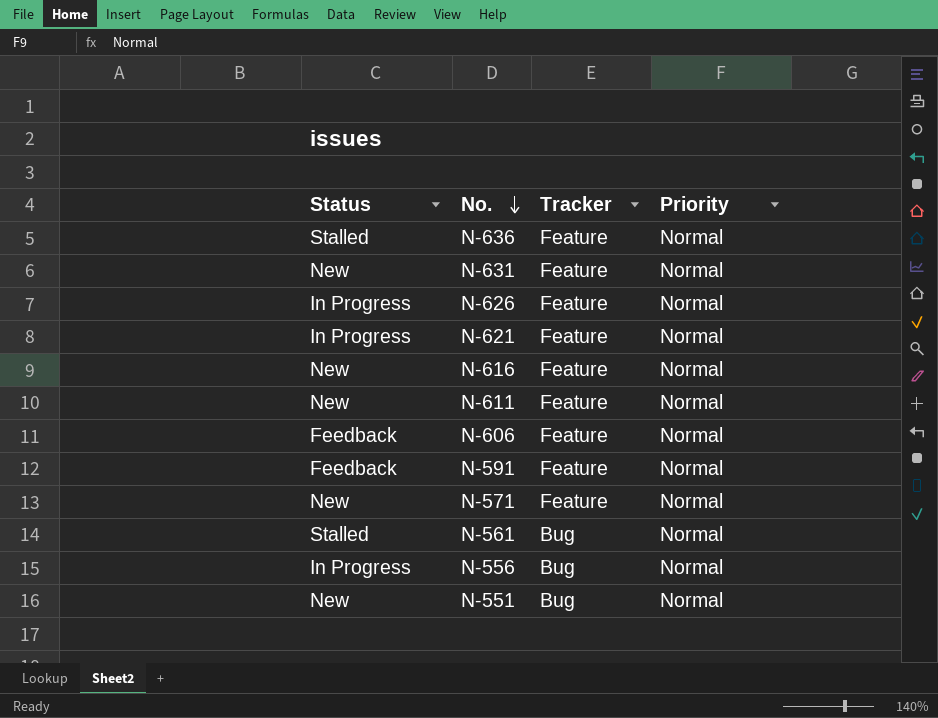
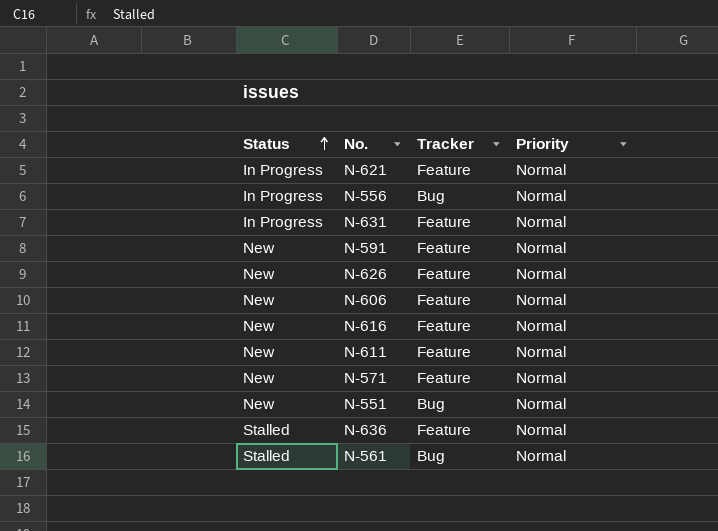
row order: No. descending -> Status ascending
N-631 | Status: New -> In Progress
N-591 | Status: Feedback -> New
N-626 | Status: In Progress -> New
N-606 | Status: Feedback -> New

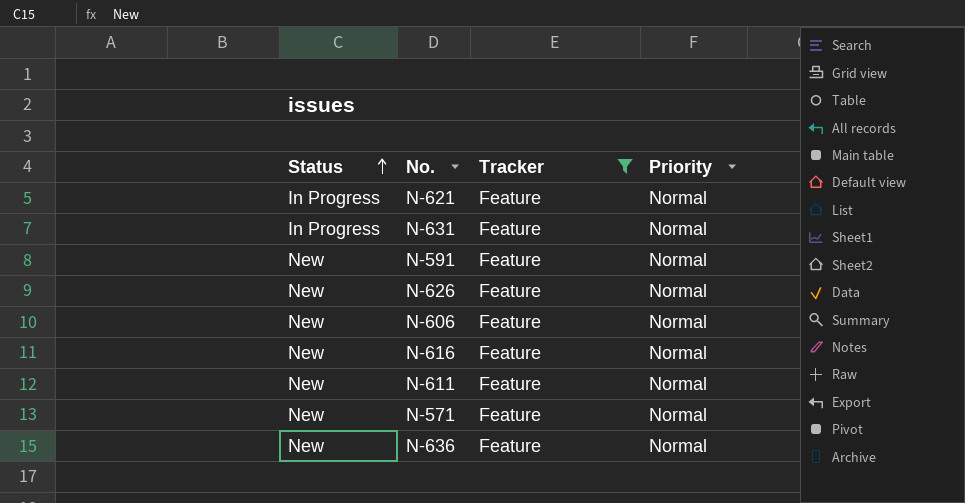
filter: none -> Tracker = Feature
N-636 | Status: Stalled -> New

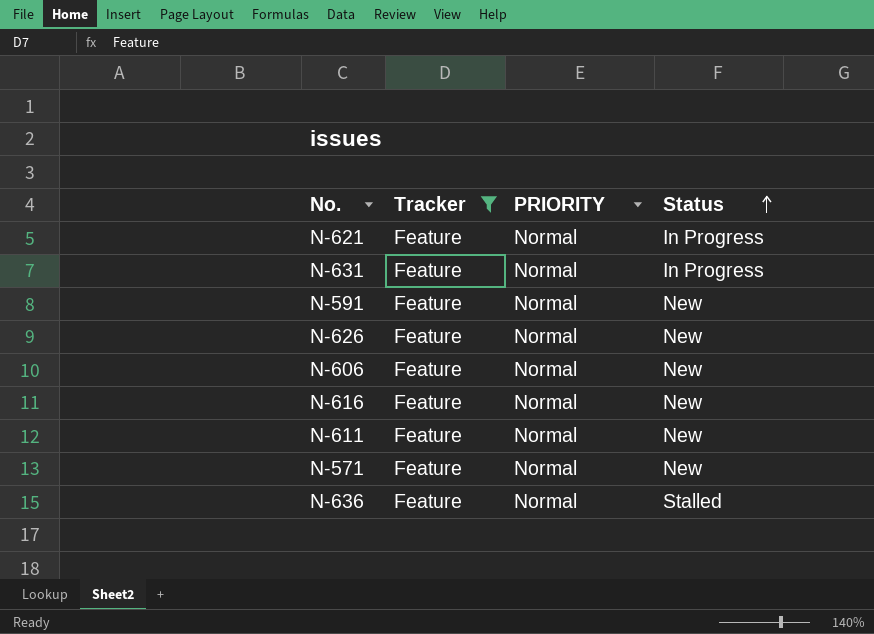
column name: Priority -> PRIORITY
column Status | position: 1 -> 4
N-636 | Status: New -> Stalled

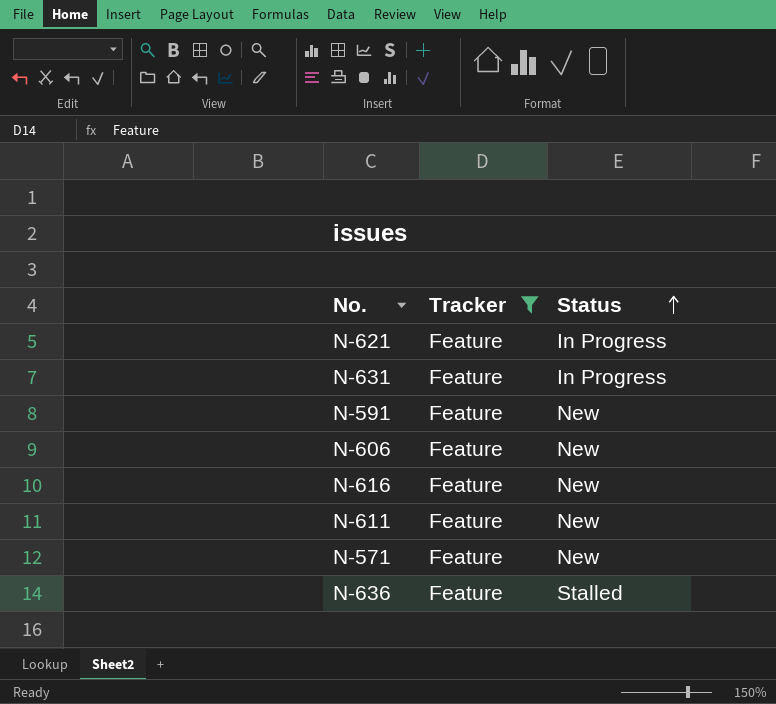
column PRIORITY | position: 3 -> none
row N-626: Feature | Normal | New -> none

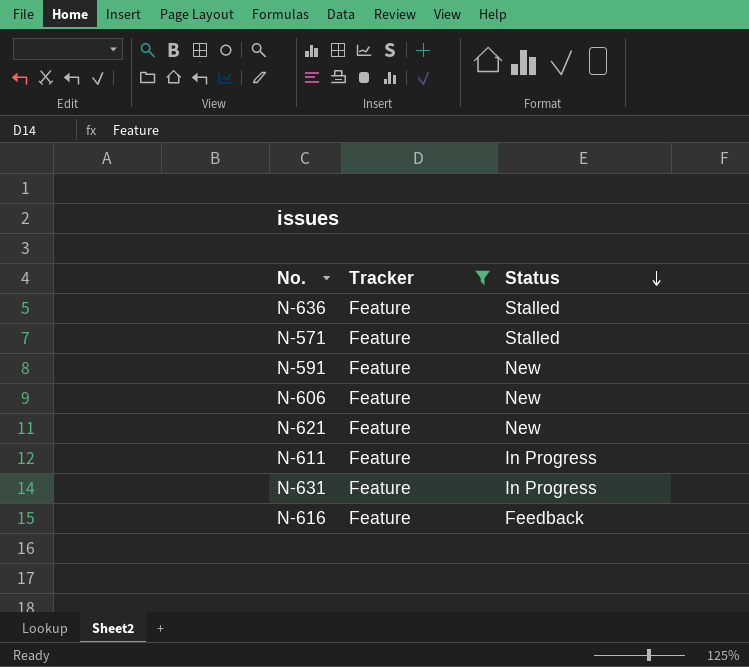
row order: Status ascending -> Status descending
N-571 | Status: New -> Stalled
N-621 | Status: In Progress -> New
N-611 | Status: New -> In Progress
N-616 | Status: New -> Feedback

